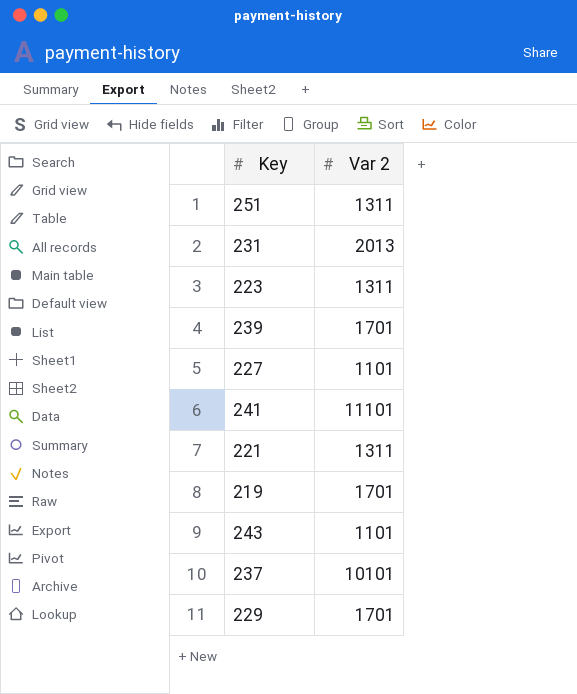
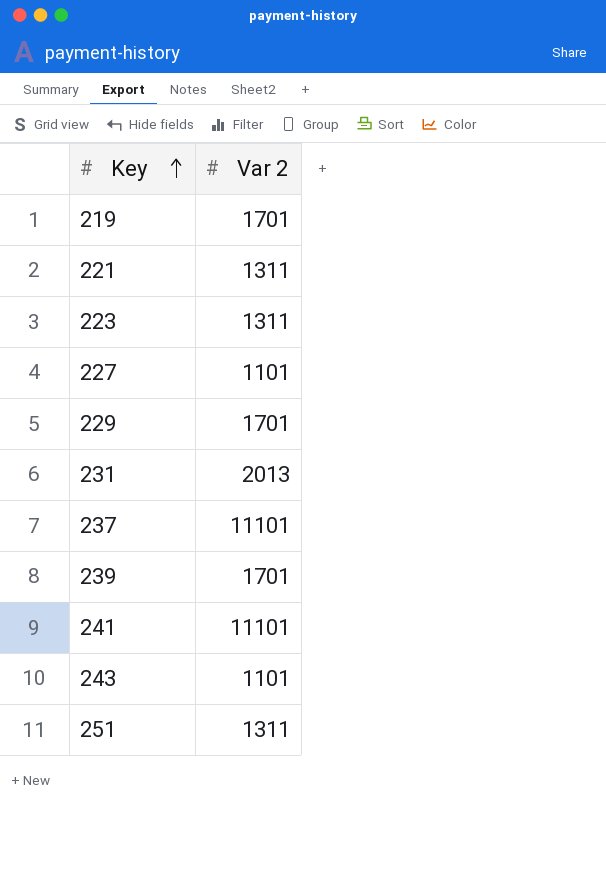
row order: none -> Key ascending
237 | Var 2: 10101 -> 11101

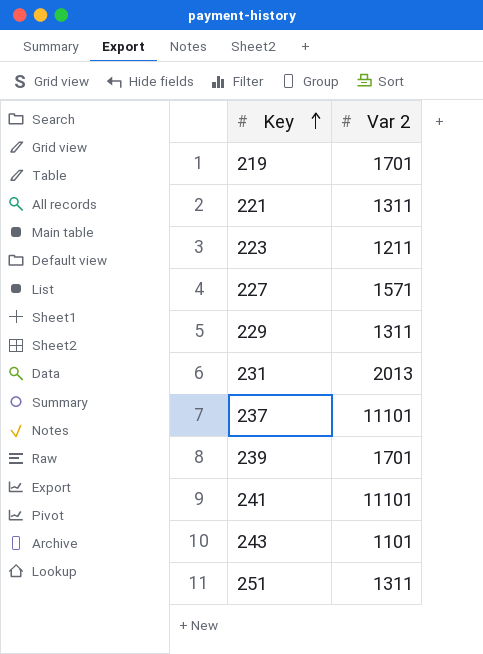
223 | Var 2: 1311 -> 1211
227 | Var 2: 1101 -> 1571
229 | Var 2: 1701 -> 1311

